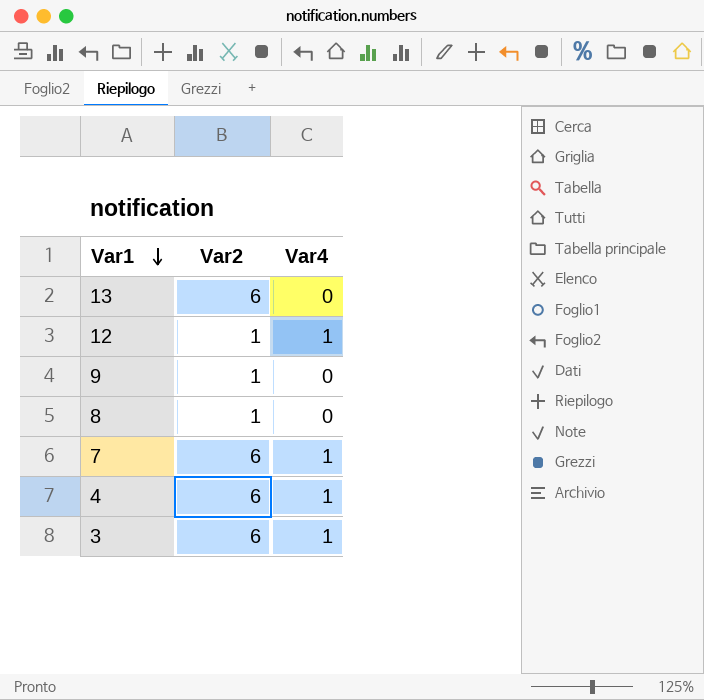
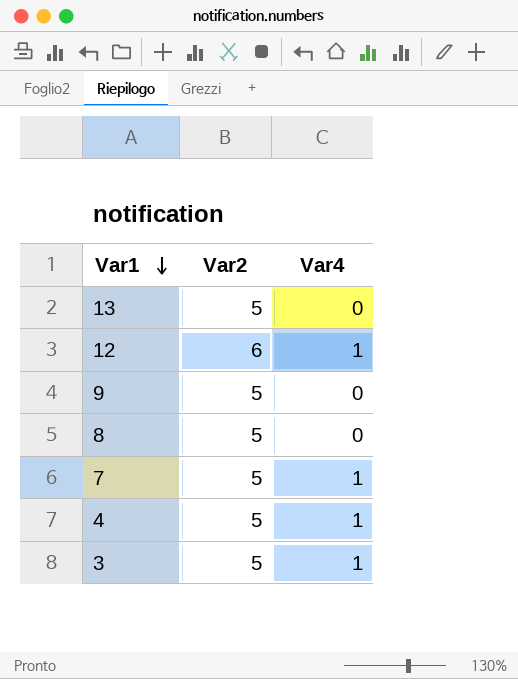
13 | Var2: 6 -> 5
12 | Var2: 1 -> 6
9 | Var2: 1 -> 5
8 | Var2: 1 -> 5
7 | Var2: 6 -> 5
4 | Var2: 6 -> 5
3 | Var2: 6 -> 5

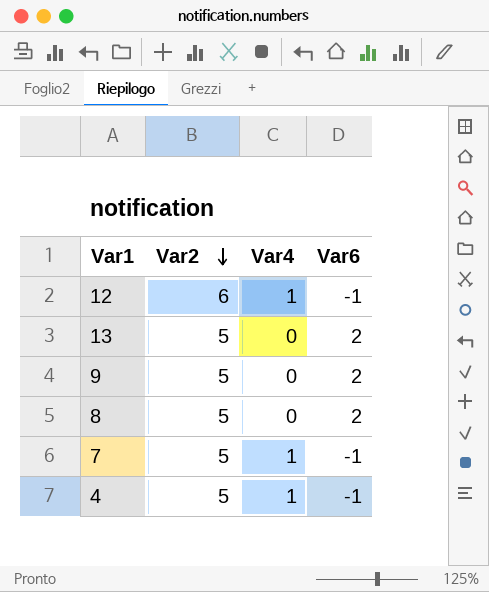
row order: Var1 descending -> Var2 descending
column Var6 | position: none -> 4
row 3: 5 | 1 -> none

